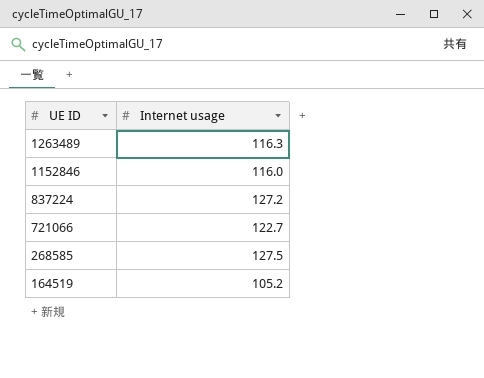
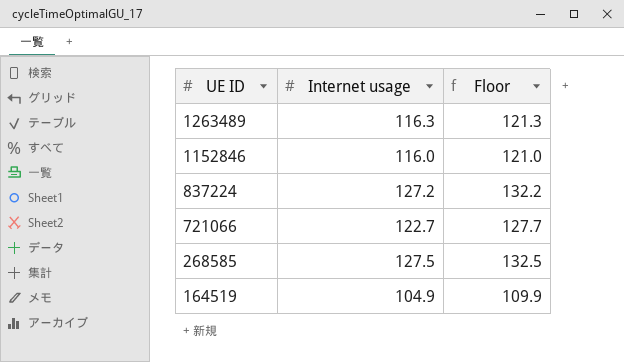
column Floor | formula: none -> [Internet usage] + 5
164519 | Internet usage: 105.2 -> 104.9

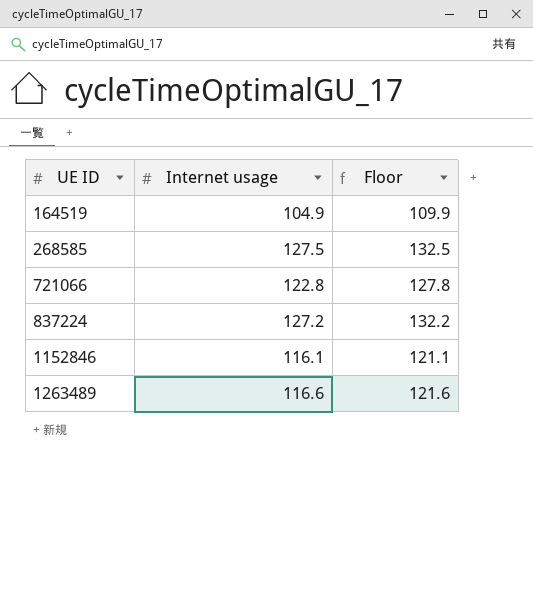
row order: UE ID descending -> UE ID ascending
721066 | Internet usage: 122.7 -> 122.8
721066 | Floor: 127.7 -> 127.8
1152846 | Internet usage: 116.0 -> 116.1
1152846 | Floor: 121.0 -> 121.1
1263489 | Internet usage: 116.3 -> 116.6
1263489 | Floor: 121.3 -> 121.6

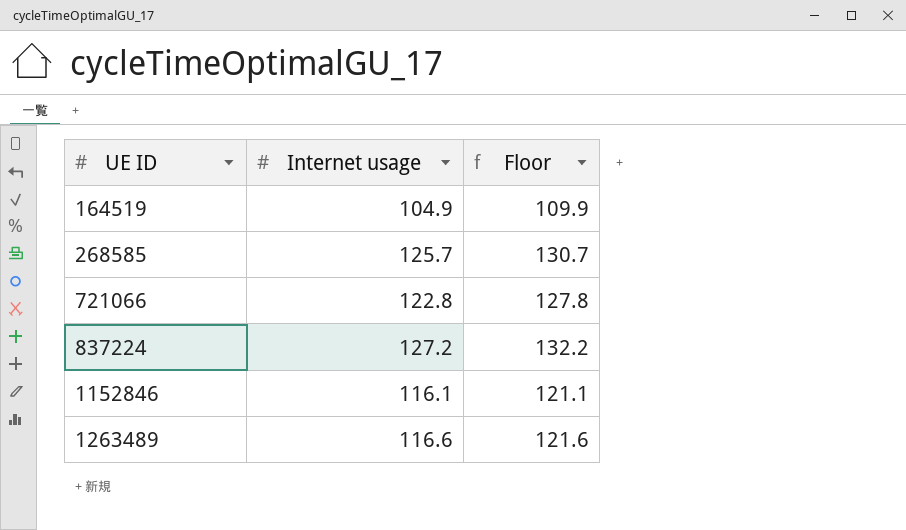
268585 | Internet usage: 127.5 -> 125.7
268585 | Floor: 132.5 -> 130.7

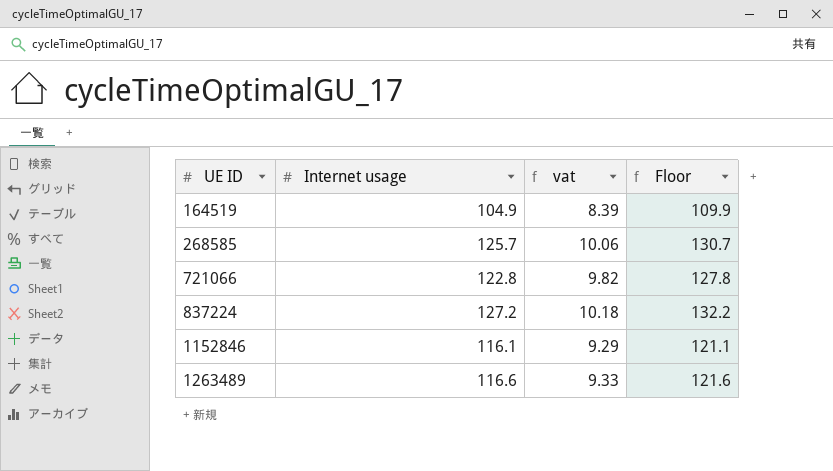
column vat | formula: none -> [Internet usage] * 0.08

